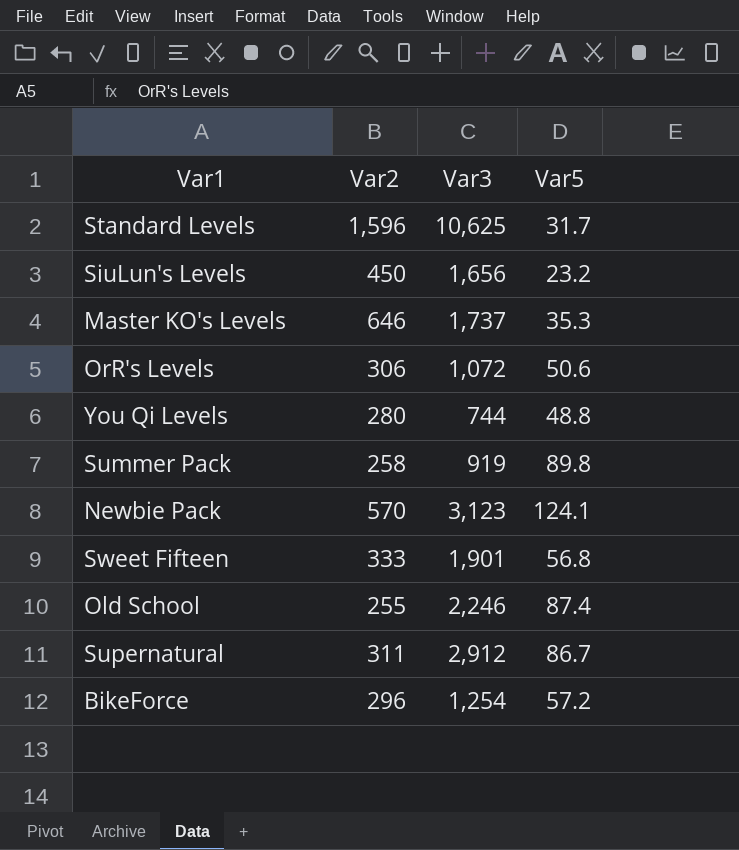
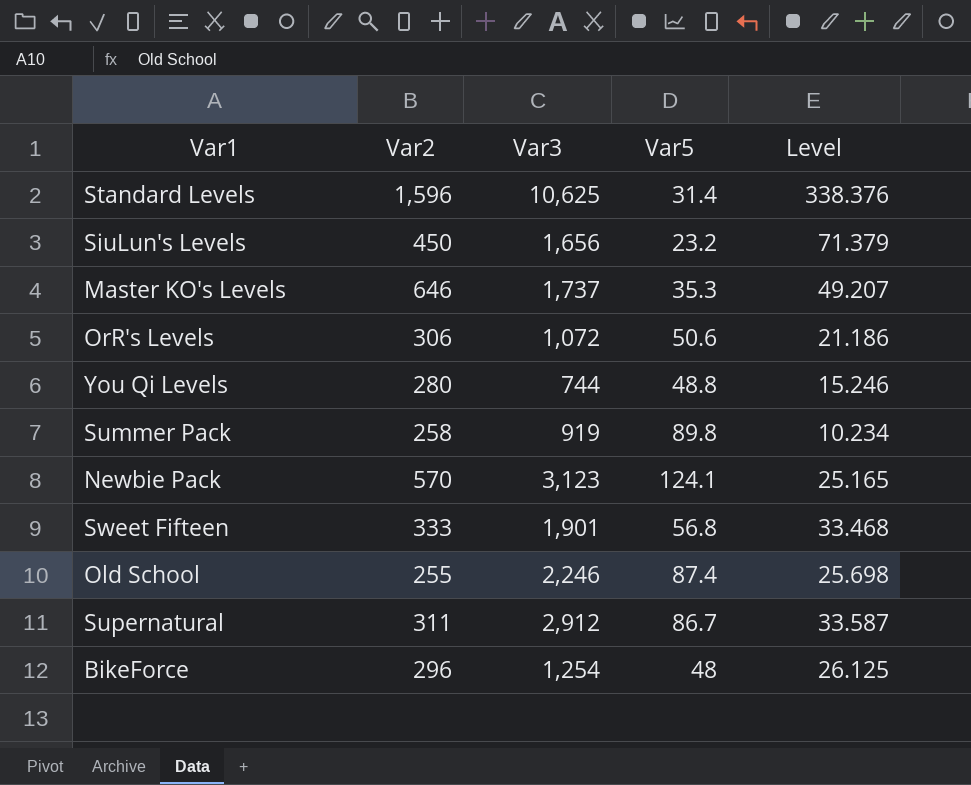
column Level | formula: none -> [Var3] / [Var5]
Standard Levels | Var5: 31.7 -> 31.4
BikeForce | Var5: 57.2 -> 48

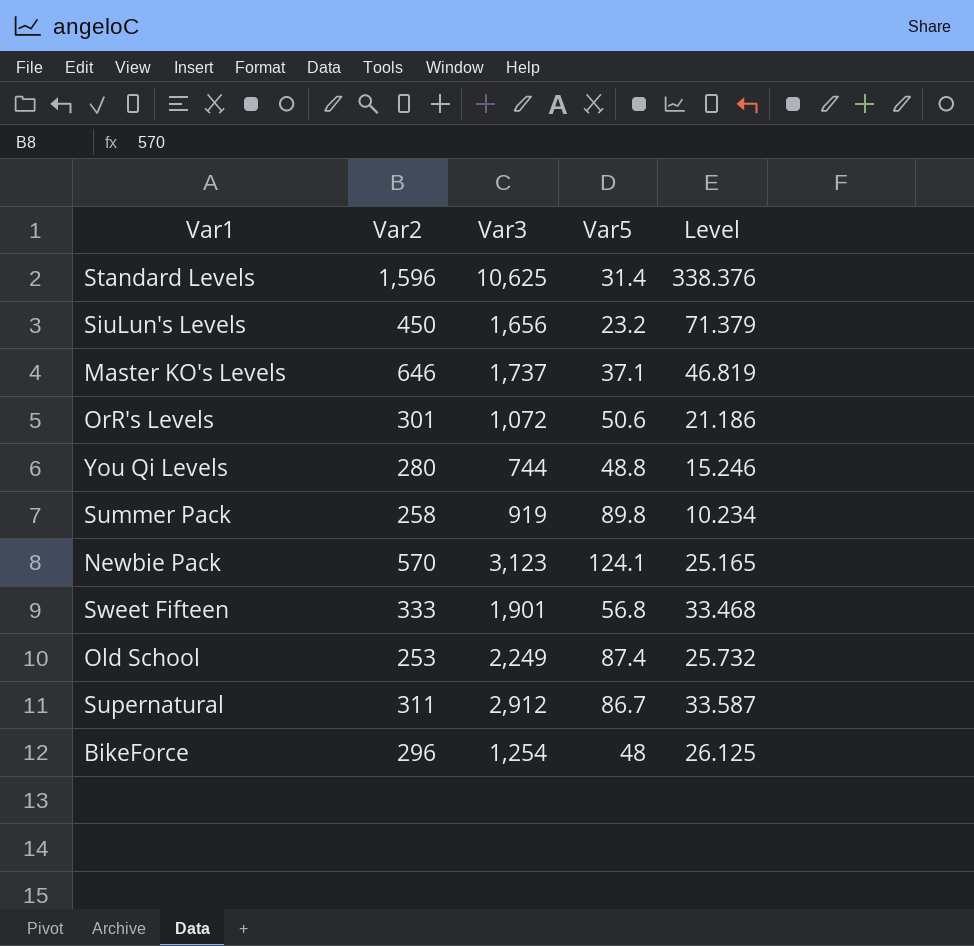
Master KO's Levels | Var5: 35.3 -> 37.1
Master KO's Levels | Level: 49.207 -> 46.819
OrR's Levels | Var2: 306 -> 301
Old School | Var2: 255 -> 253
Old School | Var3: 2,246 -> 2,249
Old School | Level: 25.698 -> 25.732

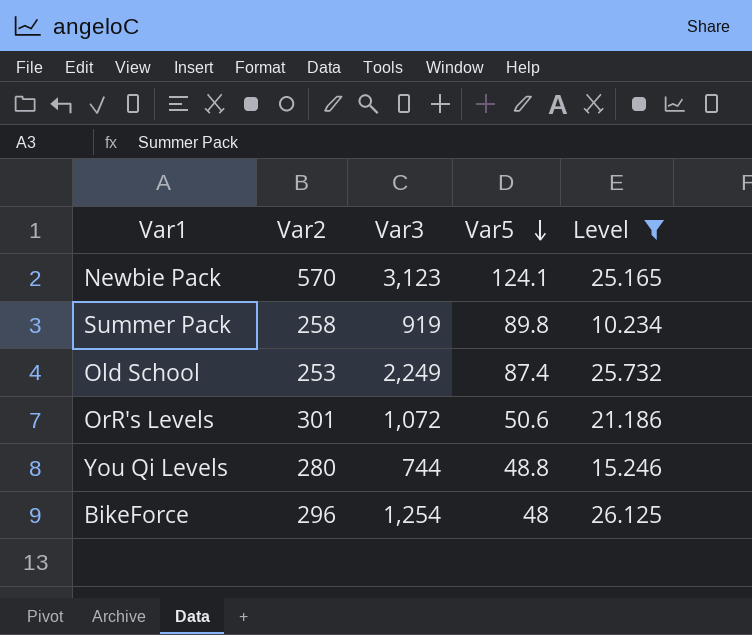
filter: none -> Level <= 26.125
row order: none -> Var5 descending

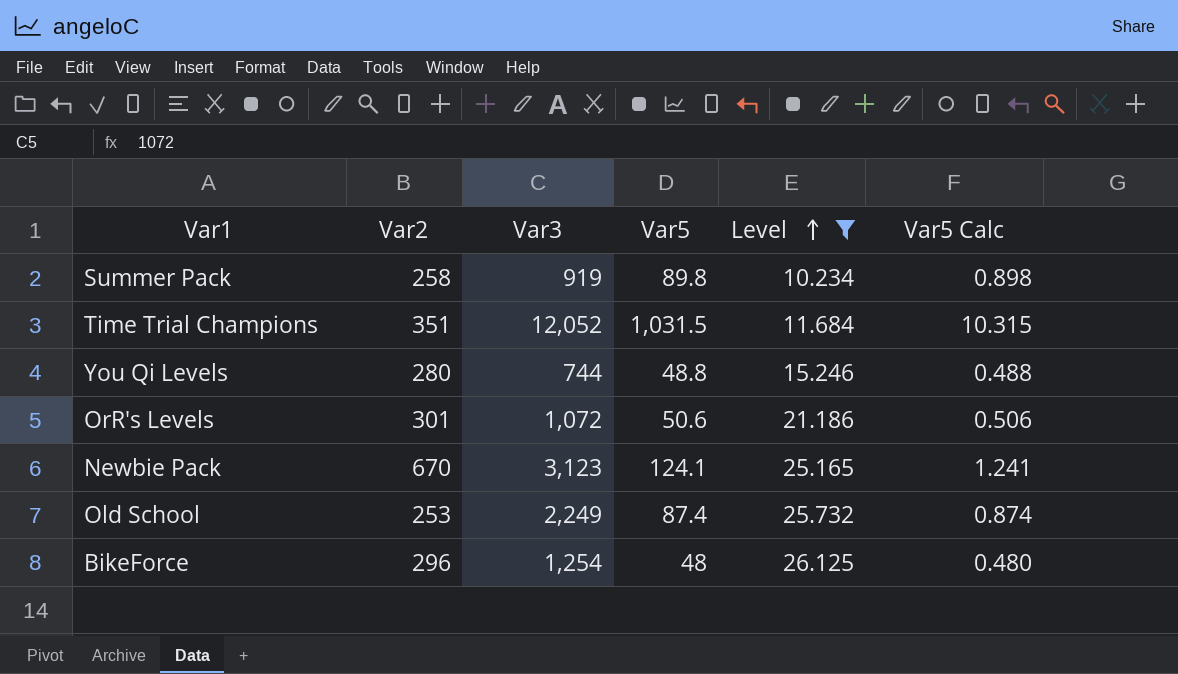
row order: Var5 descending -> Level ascending
column Var5 Calc | formula: none -> [Var5] * 0.01
row Time Trial Champions: none -> 351 | 12,052 | 1,031.5 | 11.684 | 10.315
Newbie Pack | Var2: 570 -> 670

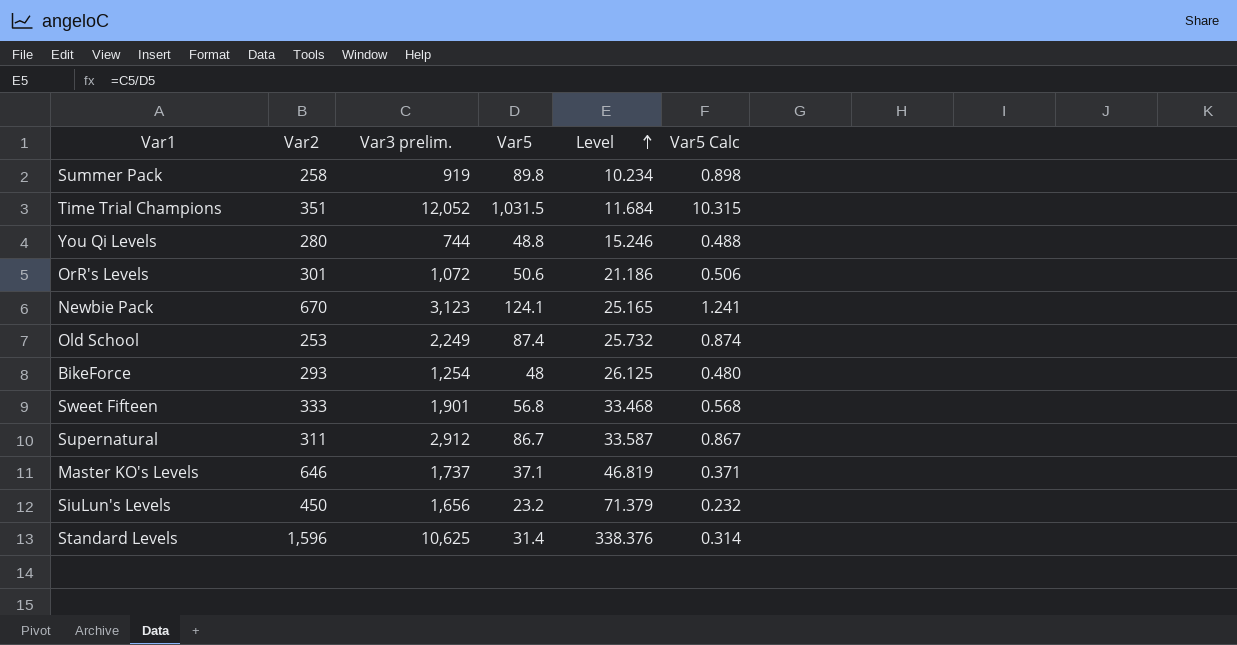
filter: Level <= 26.125 -> none
column name: Var3 -> Var3 prelim.
BikeForce | Var2: 296 -> 293

